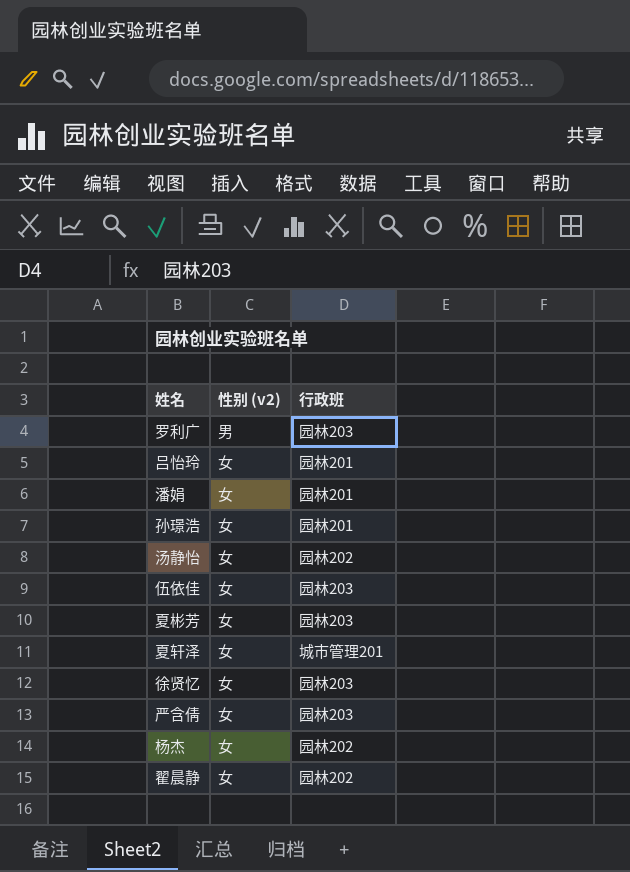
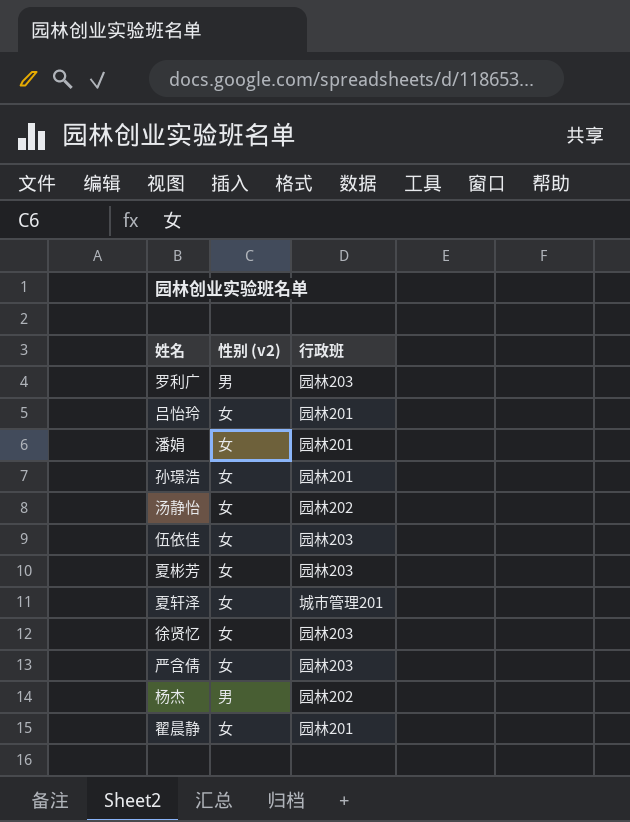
杨杰 | 性别 (v2): 女 -> 男
翟晨静 | 行政班: 园林202 -> 园林201

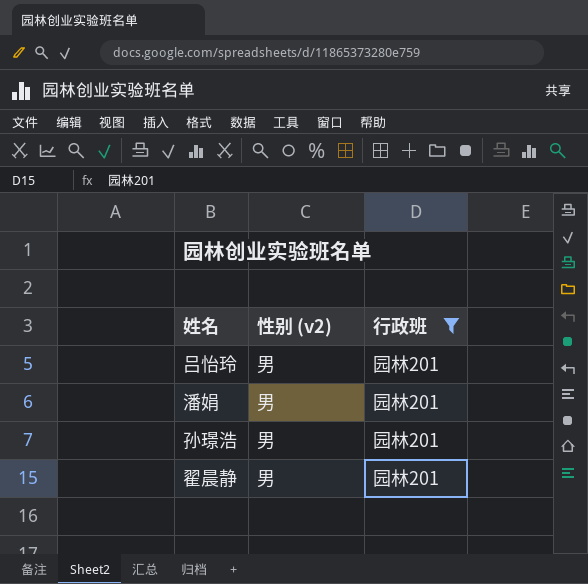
filter: none -> 行政班 = 园林201
吕怡玲 | 性别 (v2): 女 -> 男
潘娟 | 性别 (v2): 女 -> 男
孙璟浩 | 性别 (v2): 女 -> 男
翟晨静 | 性别 (v2): 女 -> 男

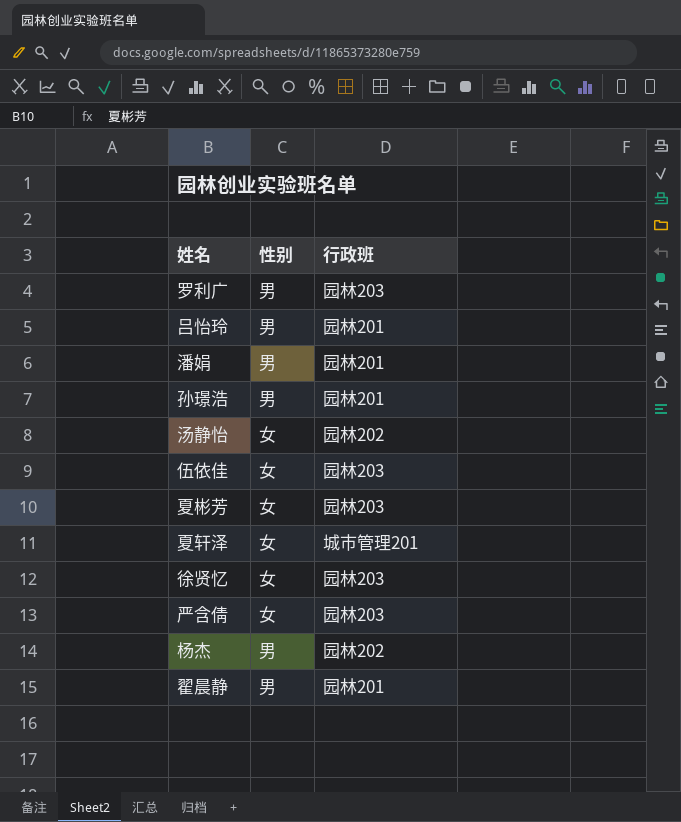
filter: 行政班 = 园林201 -> none
column name: 性别 (v2) -> 性别

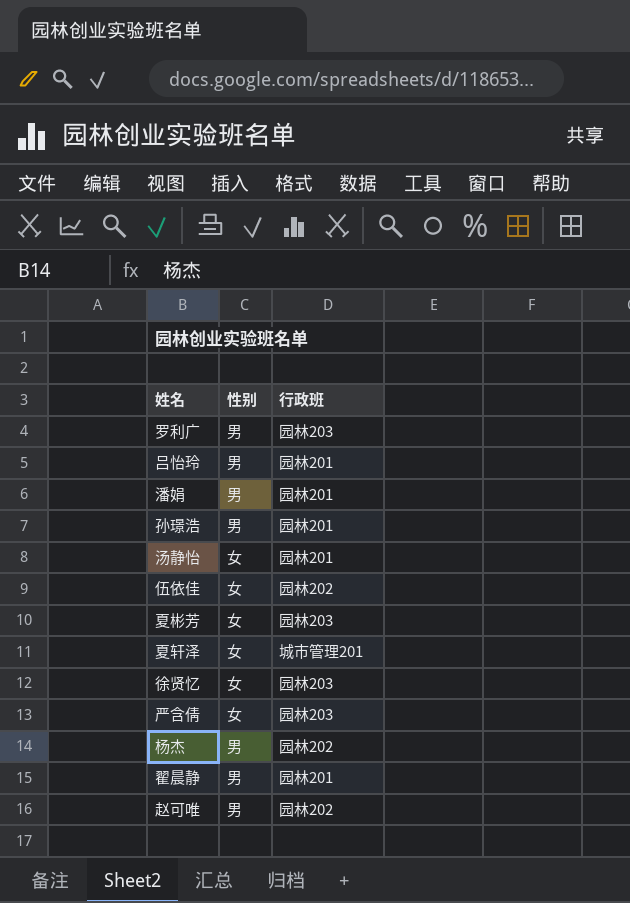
汤静怡 | 行政班: 园林202 -> 园林201
伍依佳 | 行政班: 园林203 -> 园林202
row 赵可唯: none -> 男 | 园林202

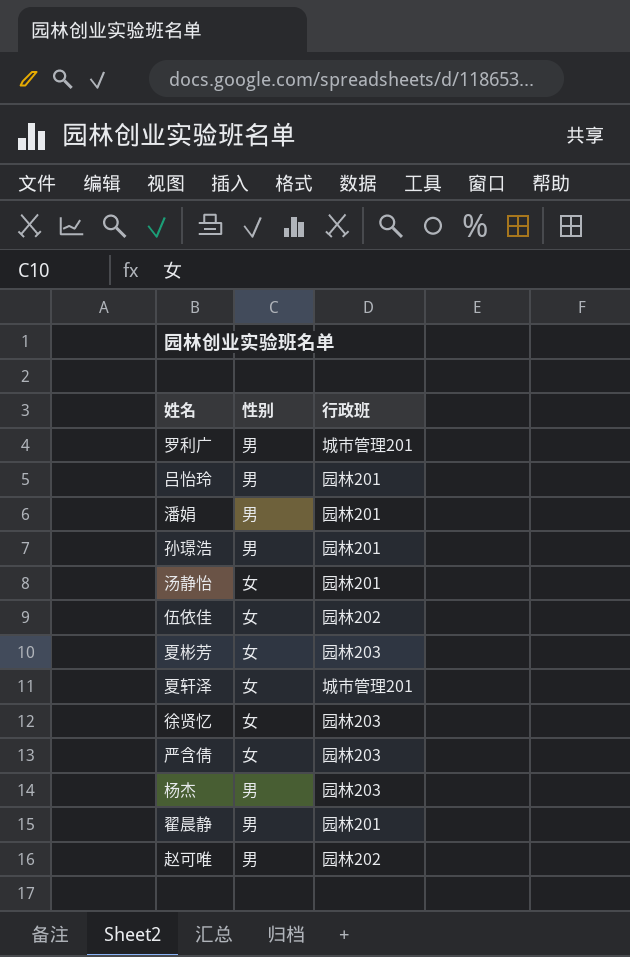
罗利广 | 行政班: 园林203 -> 城市管理201
杨杰 | 行政班: 园林202 -> 园林203

